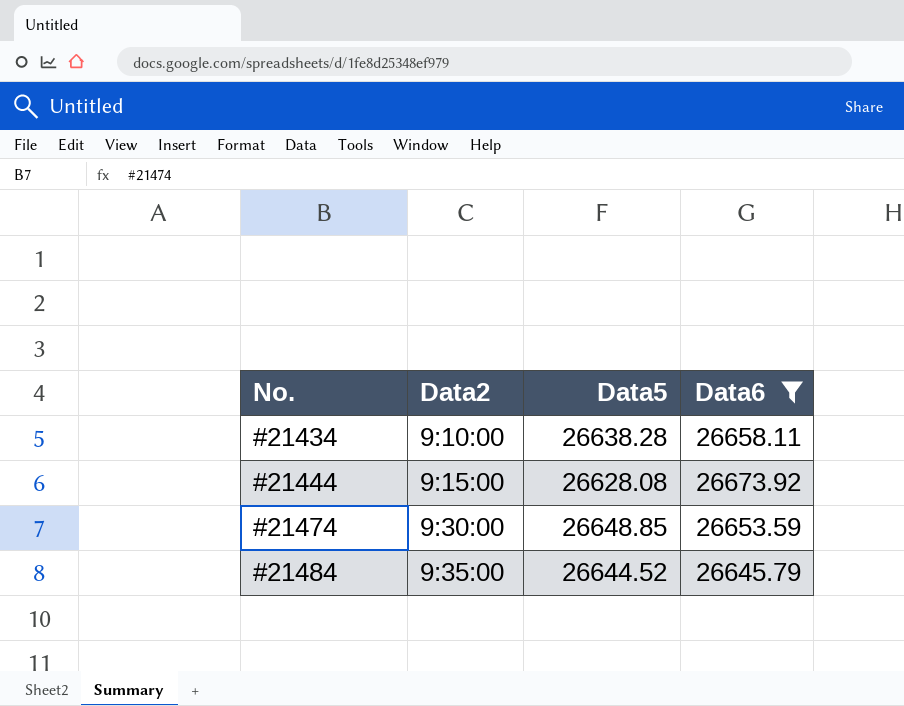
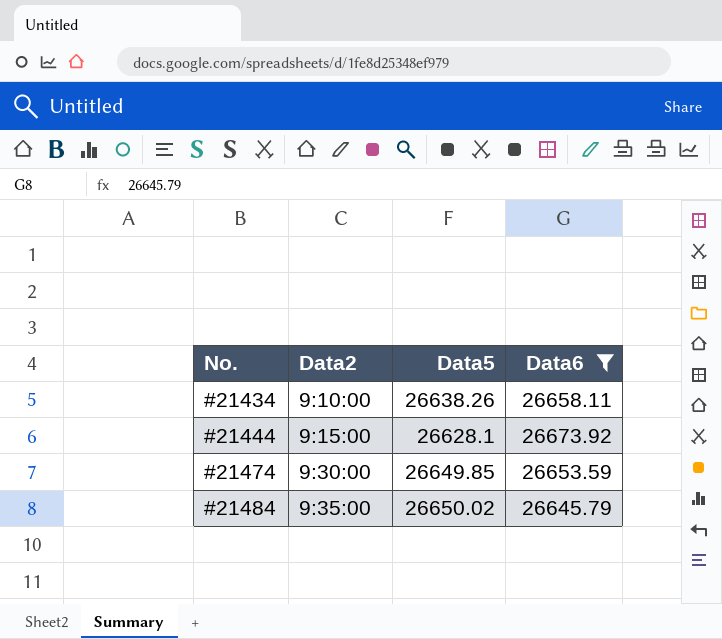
#21434 | Data5: 26638.28 -> 26638.26
#21444 | Data5: 26628.08 -> 26628.1
#21474 | Data5: 26648.85 -> 26649.85
#21484 | Data5: 26644.52 -> 26650.02

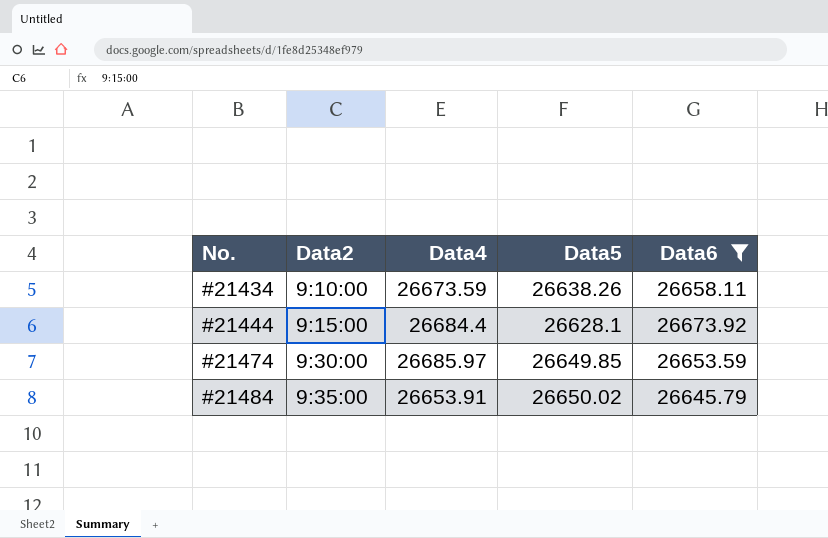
column Data4 | position: none -> 3

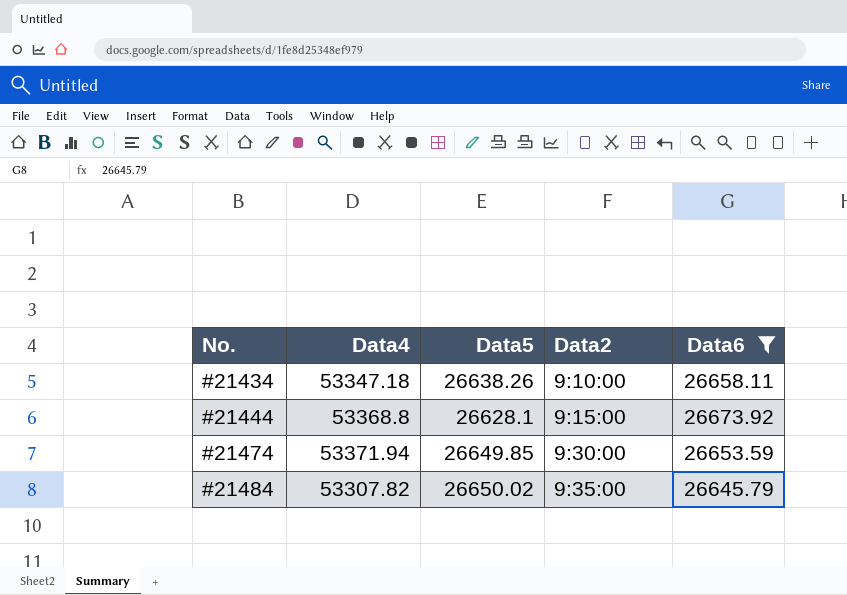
column Data2 | position: 2 -> 4
#21434 | Data4: 26673.59 -> 53347.18
#21444 | Data4: 26684.4 -> 53368.8
#21474 | Data4: 26685.97 -> 53371.94
#21484 | Data4: 26653.91 -> 53307.82

